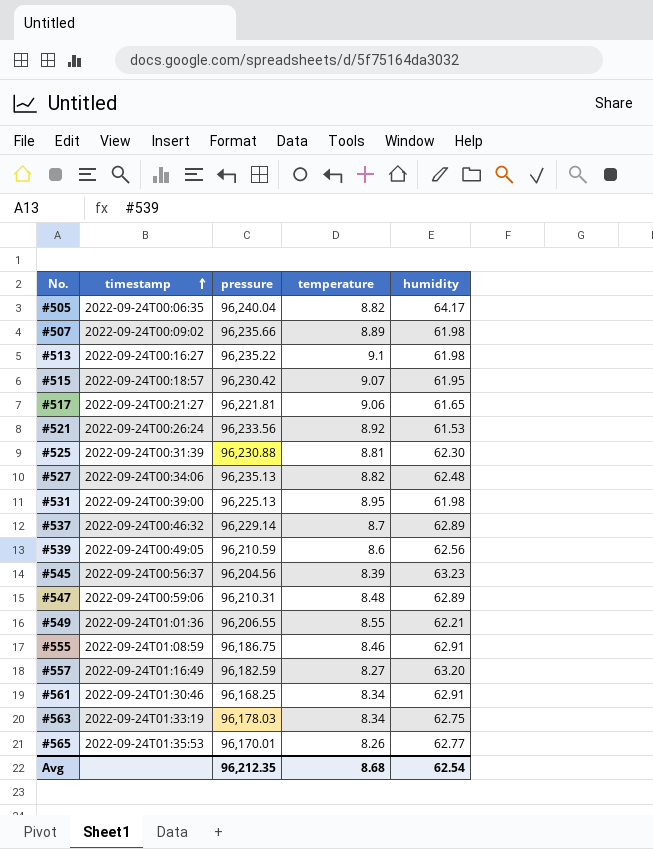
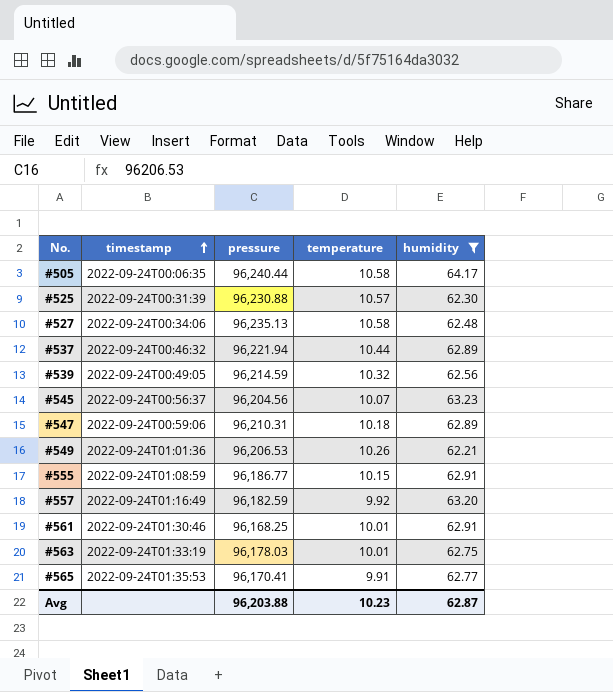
filter: none -> humidity >= 62.21
#505 | pressure: 96,240.04 -> 96,240.44
#505 | temperature: 8.82 -> 10.58
#525 | temperature: 8.81 -> 10.57
#527 | temperature: 8.82 -> 10.58
#537 | pressure: 96,229.14 -> 96,221.94
#537 | temperature: 8.7 -> 10.44
#539 | pressure: 96,210.59 -> 96,214.59
#539 | temperature: 8.6 -> 10.32
#545 | temperature: 8.39 -> 10.07
#547 | temperature: 8.48 -> 10.18
#549 | pressure: 96,206.55 -> 96,206.53
#549 | temperature: 8.55 -> 10.26
#555 | pressure: 96,186.75 -> 96,186.77
#555 | temperature: 8.46 -> 10.15
#557 | temperature: 8.27 -> 9.92
#561 | temperature: 8.34 -> 10.01
#563 | temperature: 8.34 -> 10.01
#565 | pressure: 96,170.01 -> 96,170.41
#565 | temperature: 8.26 -> 9.91
Avg | pressure: 96,212.35 -> 96,203.88
Avg | temperature: 8.68 -> 10.23
Avg | humidity: 62.54 -> 62.87

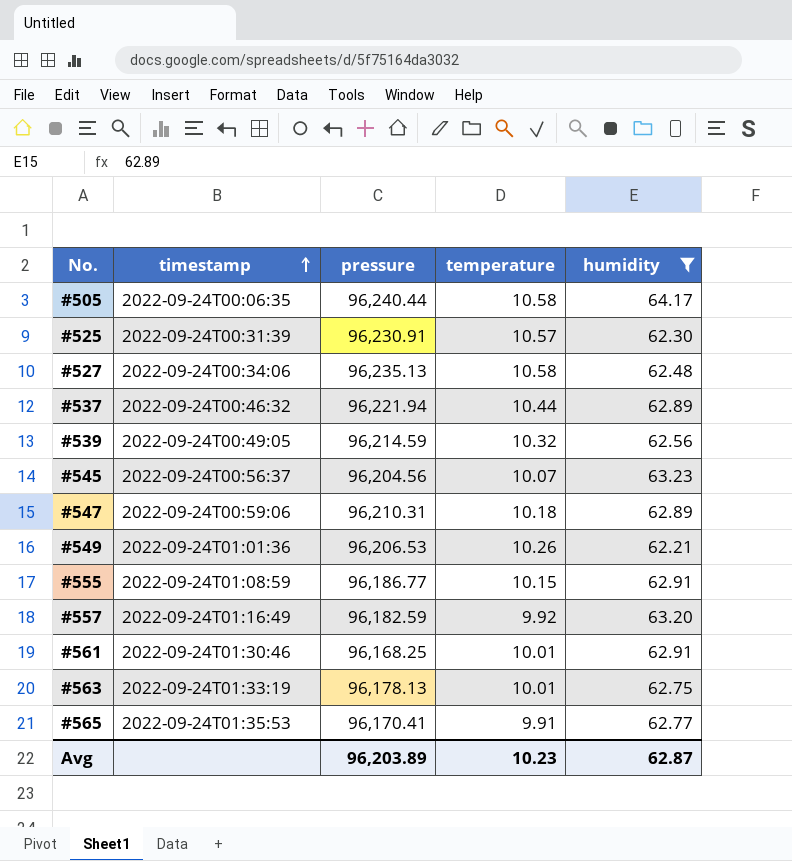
#525 | pressure: 96,230.88 -> 96,230.91
#563 | pressure: 96,178.03 -> 96,178.13
Avg | pressure: 96,203.88 -> 96,203.89

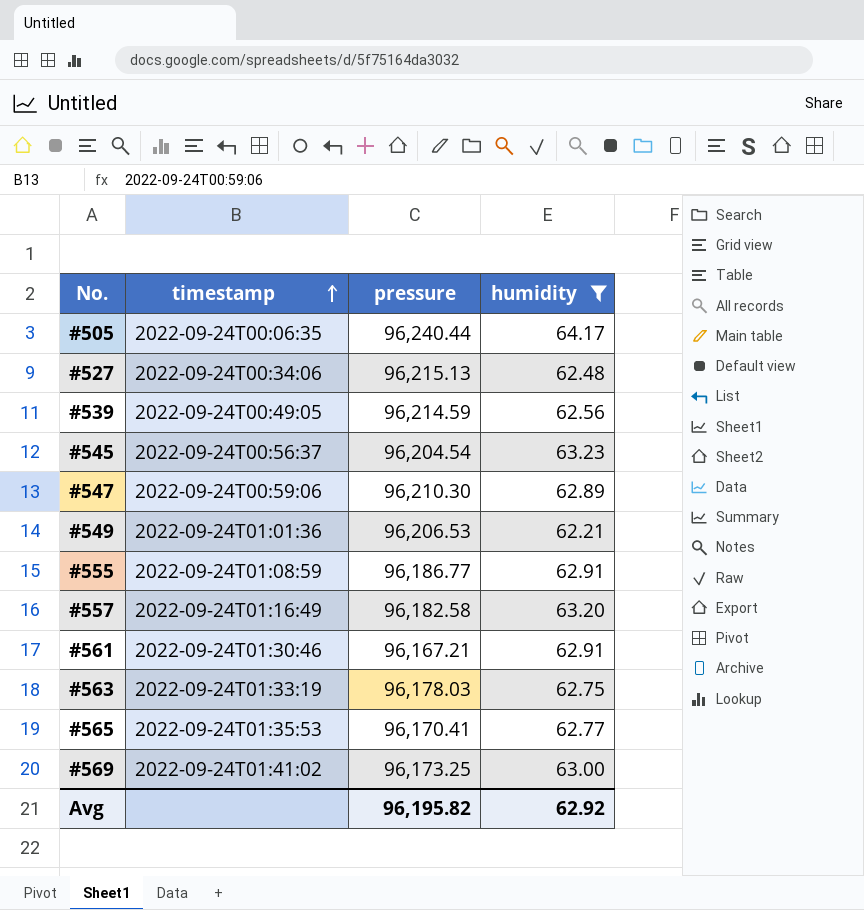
column temperature | position: 4 -> none
row #525: 2022-09-24T00:31:39 | 96,230.91 | 10.57 | 62.30 -> none
row #537: 2022-09-24T00:46:32 | 96,221.94 | 10.44 | 62.89 -> none
#527 | pressure: 96,235.13 -> 96,215.13
#545 | pressure: 96,204.56 -> 96,204.54
#547 | pressure: 96,210.31 -> 96,210.30
#557 | pressure: 96,182.59 -> 96,182.58
#561 | pressure: 96,168.25 -> 96,167.21
#563 | pressure: 96,178.13 -> 96,178.03
row #569: none -> 2022-09-24T01:41:02 | 96,173.25 | 63.00
Avg | pressure: 96,203.89 -> 96,195.82
Avg | humidity: 62.87 -> 62.92

